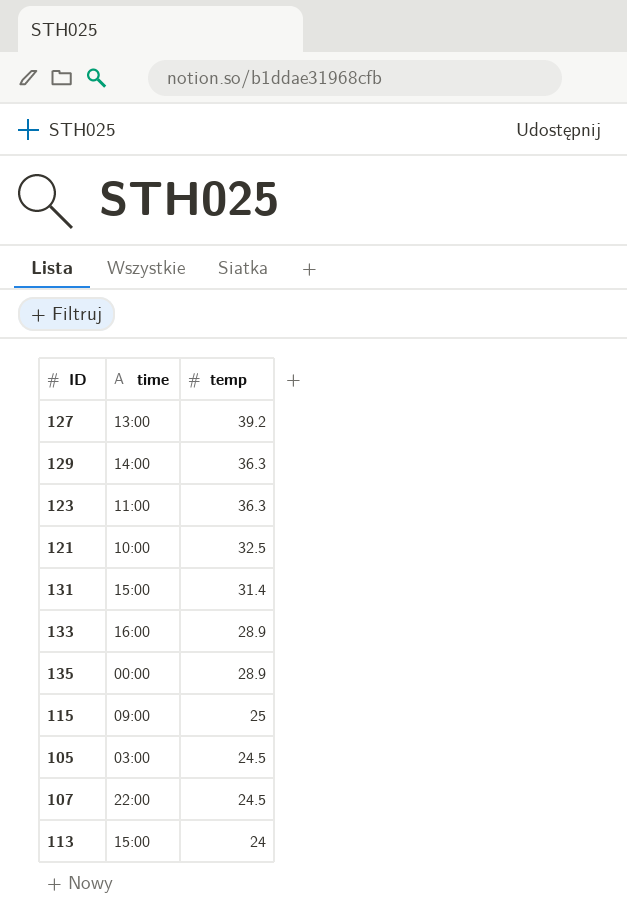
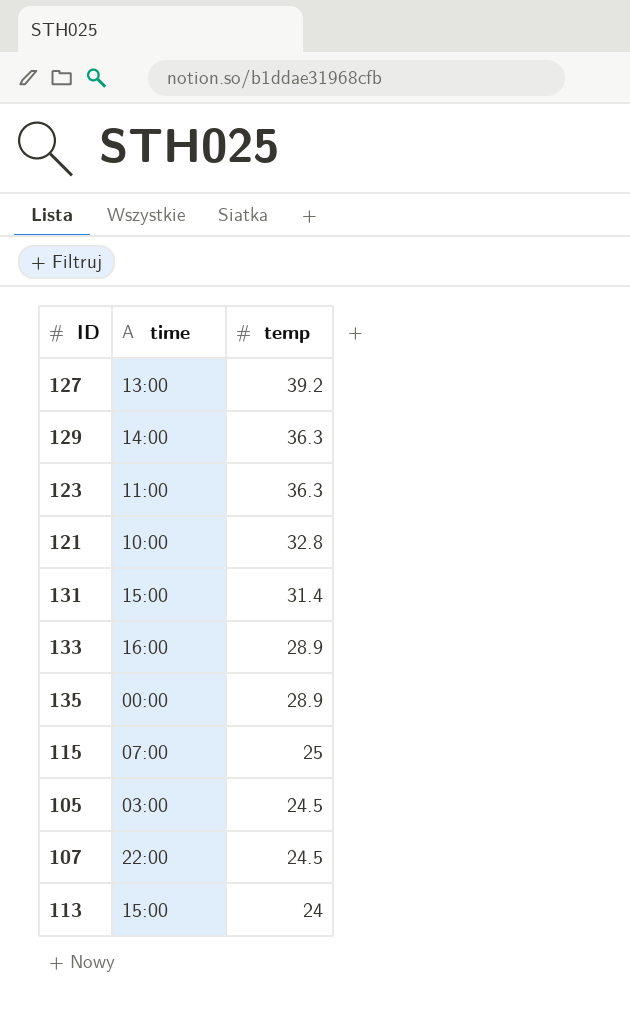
121 | temp: 32.5 -> 32.8
115 | time: 09:00 -> 07:00

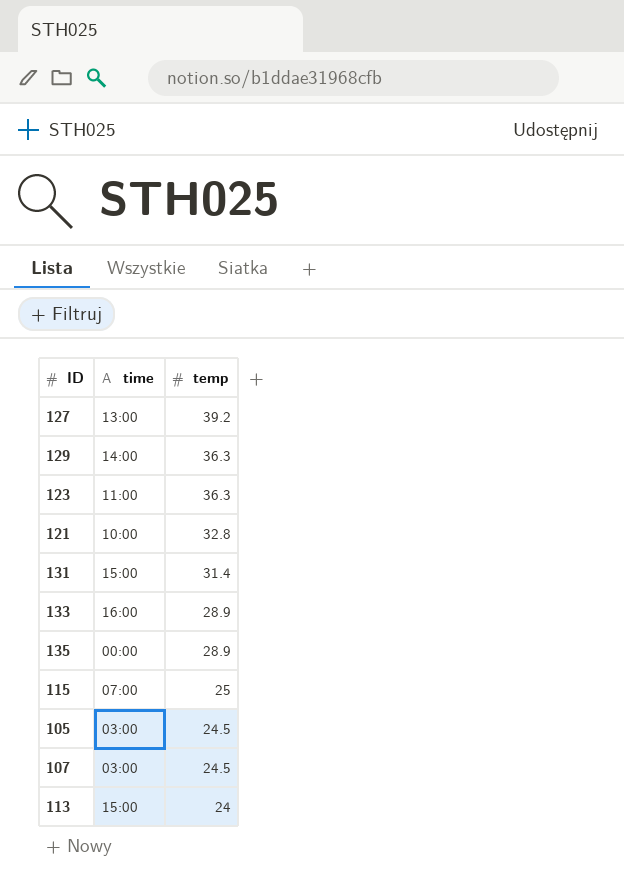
107 | time: 22:00 -> 03:00

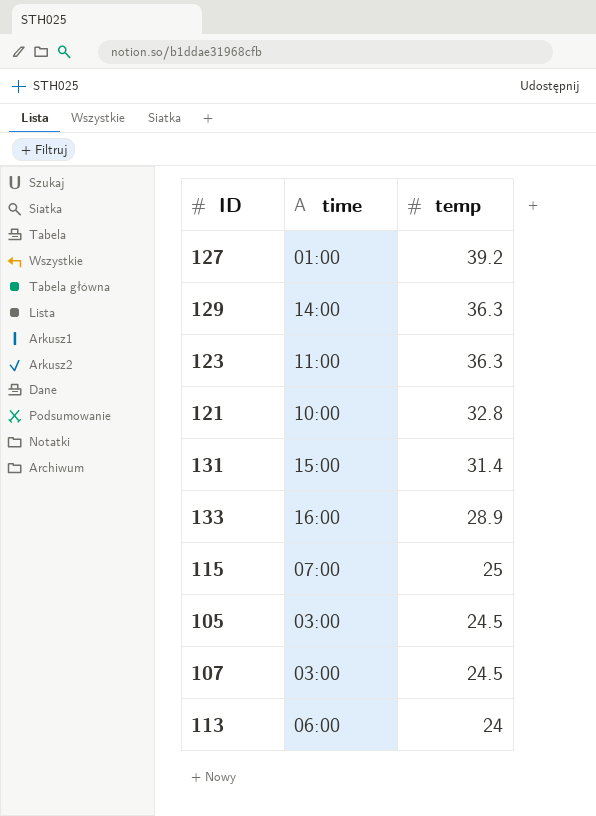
row 135: 00:00 | 28.9 -> none
127 | time: 13:00 -> 01:00
113 | time: 15:00 -> 06:00

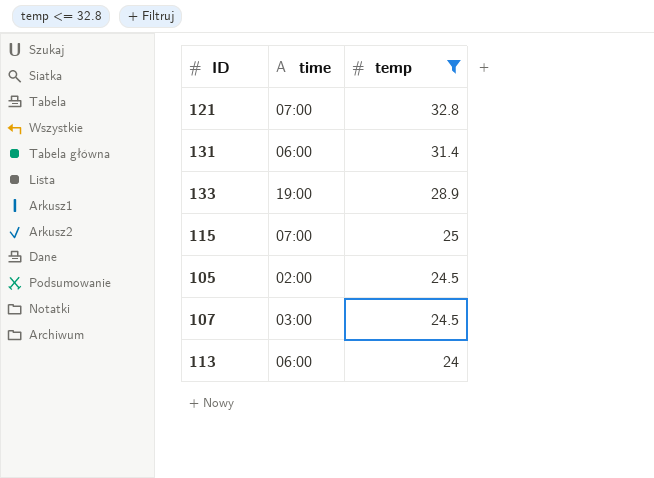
filter: none -> temp <= 32.8
121 | time: 10:00 -> 07:00
131 | time: 15:00 -> 06:00
133 | time: 16:00 -> 19:00
105 | time: 03:00 -> 02:00

